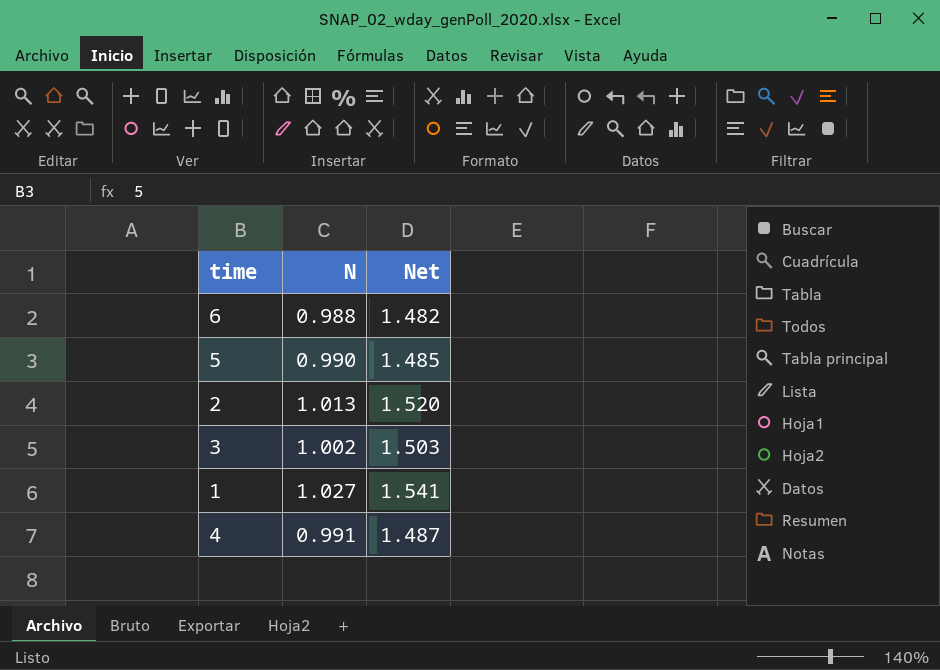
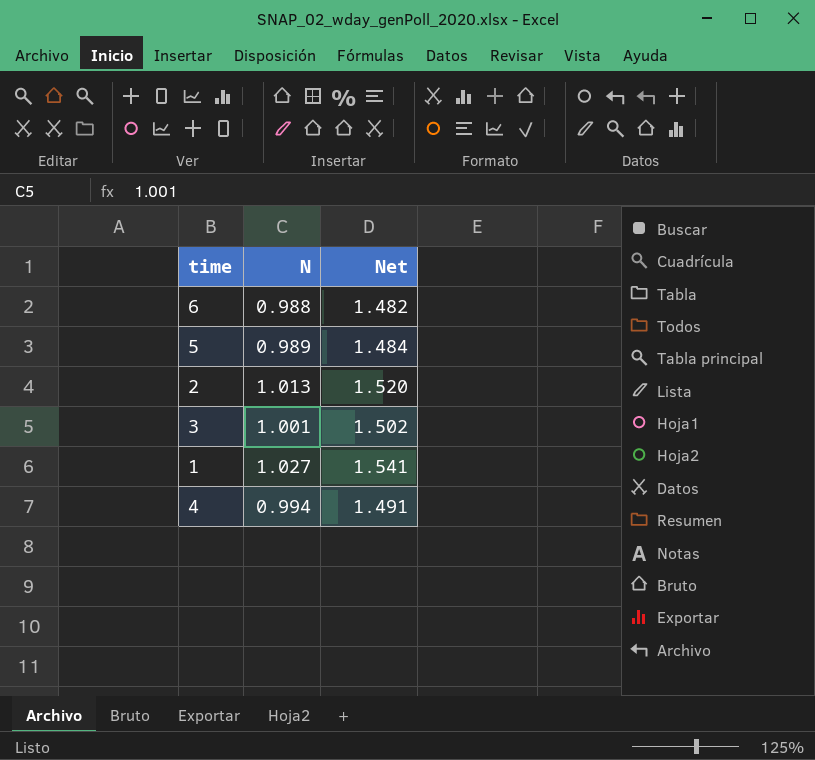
5 | N: 0.990 -> 0.989
5 | Net: 1.485 -> 1.484
3 | N: 1.002 -> 1.001
3 | Net: 1.503 -> 1.502
4 | N: 0.991 -> 0.994
4 | Net: 1.487 -> 1.491

